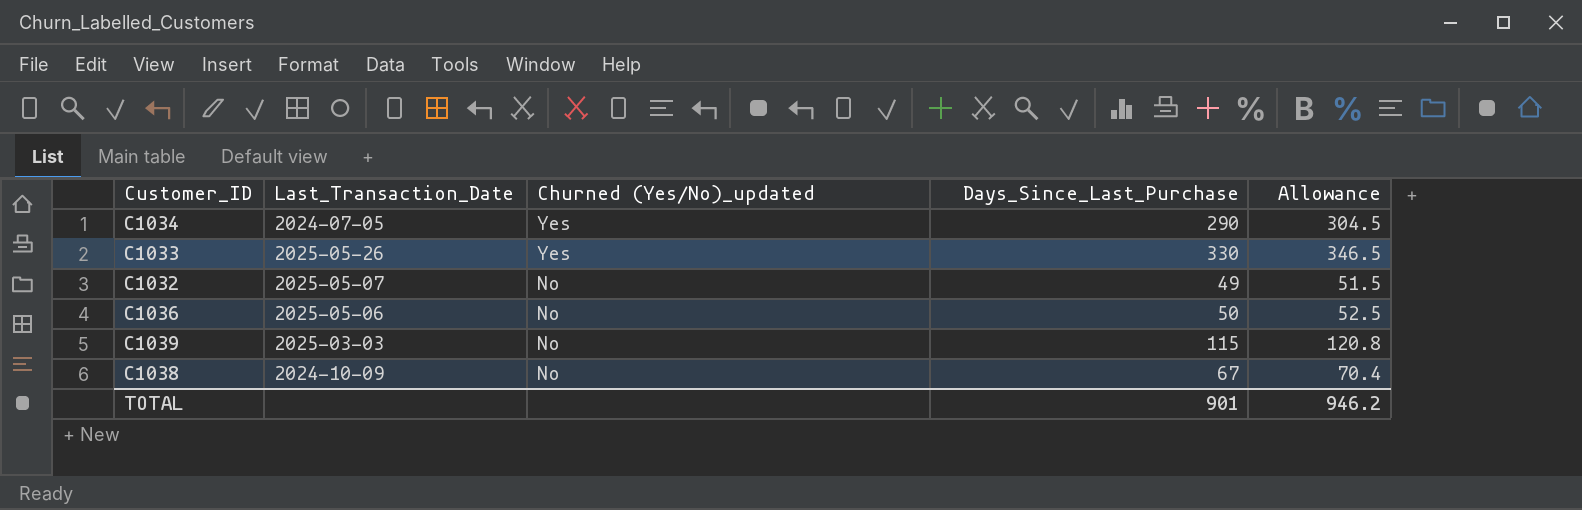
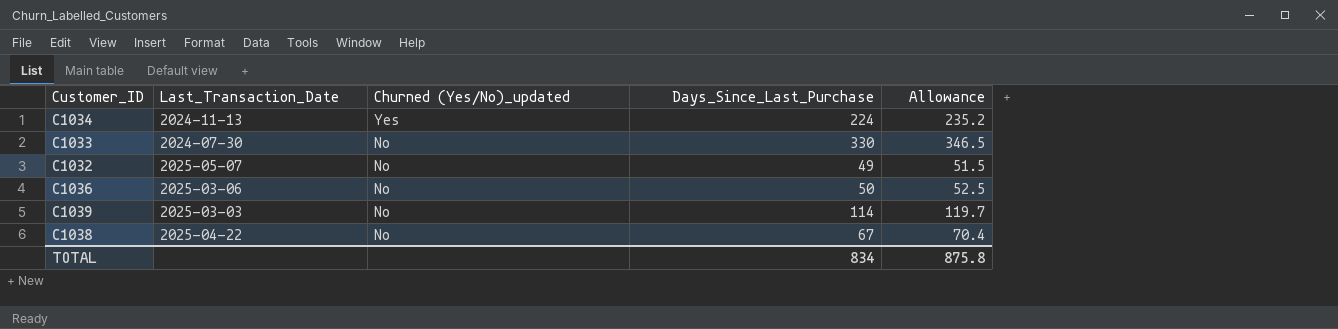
C1034 | Last_Transaction_Date: 2024-07-05 -> 2024-11-13
C1034 | Days_Since_Last_Purchase: 290 -> 224
C1034 | Allowance: 304.5 -> 235.2
C1033 | Last_Transaction_Date: 2025-05-26 -> 2024-07-30
C1033 | Churned (Yes/No)_updated: Yes -> No
C1036 | Last_Transaction_Date: 2025-05-06 -> 2025-03-06
C1039 | Days_Since_Last_Purchase: 115 -> 114
C1039 | Allowance: 120.8 -> 119.7
C1038 | Last_Transaction_Date: 2024-10-09 -> 2025-04-22
TOTAL | Days_Since_Last_Purchase: 901 -> 834
TOTAL | Allowance: 946.2 -> 875.8

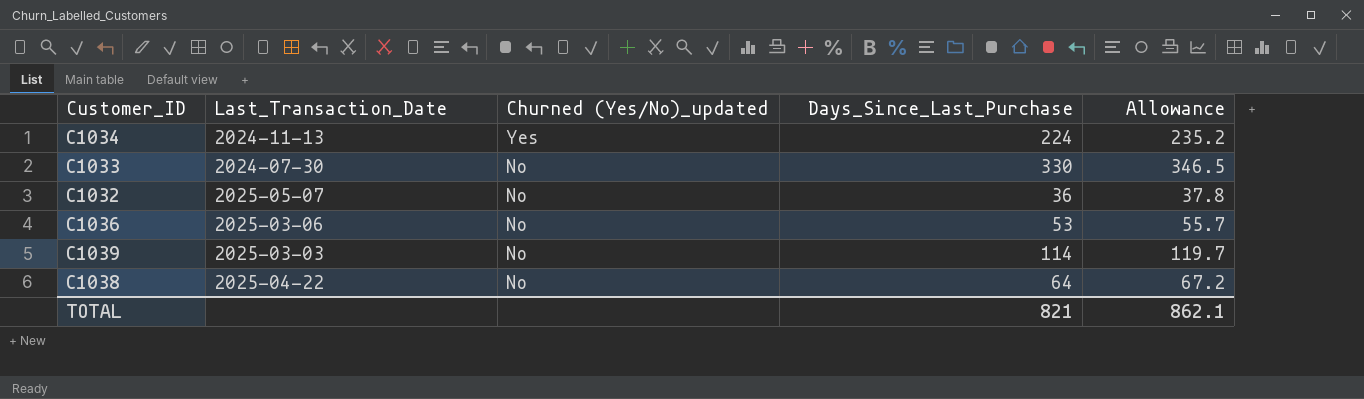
C1032 | Days_Since_Last_Purchase: 49 -> 36
C1032 | Allowance: 51.5 -> 37.8
C1036 | Days_Since_Last_Purchase: 50 -> 53
C1036 | Allowance: 52.5 -> 55.7
C1038 | Days_Since_Last_Purchase: 67 -> 64
C1038 | Allowance: 70.4 -> 67.2
TOTAL | Days_Since_Last_Purchase: 834 -> 821
TOTAL | Allowance: 875.8 -> 862.1

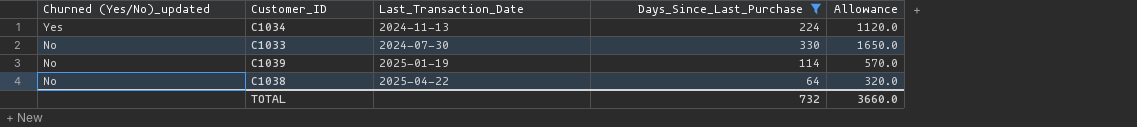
filter: none -> Days_Since_Last_Purchase >= 64
column Churned (Yes/No)_updated | position: 3 -> 1
column Allowance | formula: [Days_Since_Last_Purchase] * 1.05 -> [Days_Since_Last_Purchase] * 5
C1039 | Last_Transaction_Date: 2025-03-03 -> 2025-01-19
TOTAL | Days_Since_Last_Purchase: 821 -> 732
TOTAL | Allowance: 862.1 -> 3660.0

